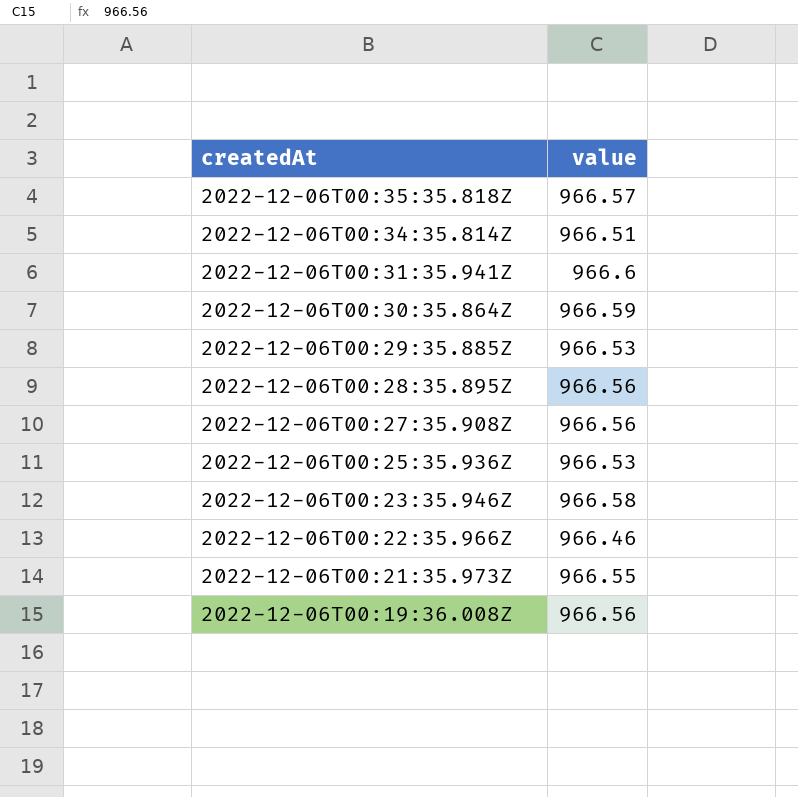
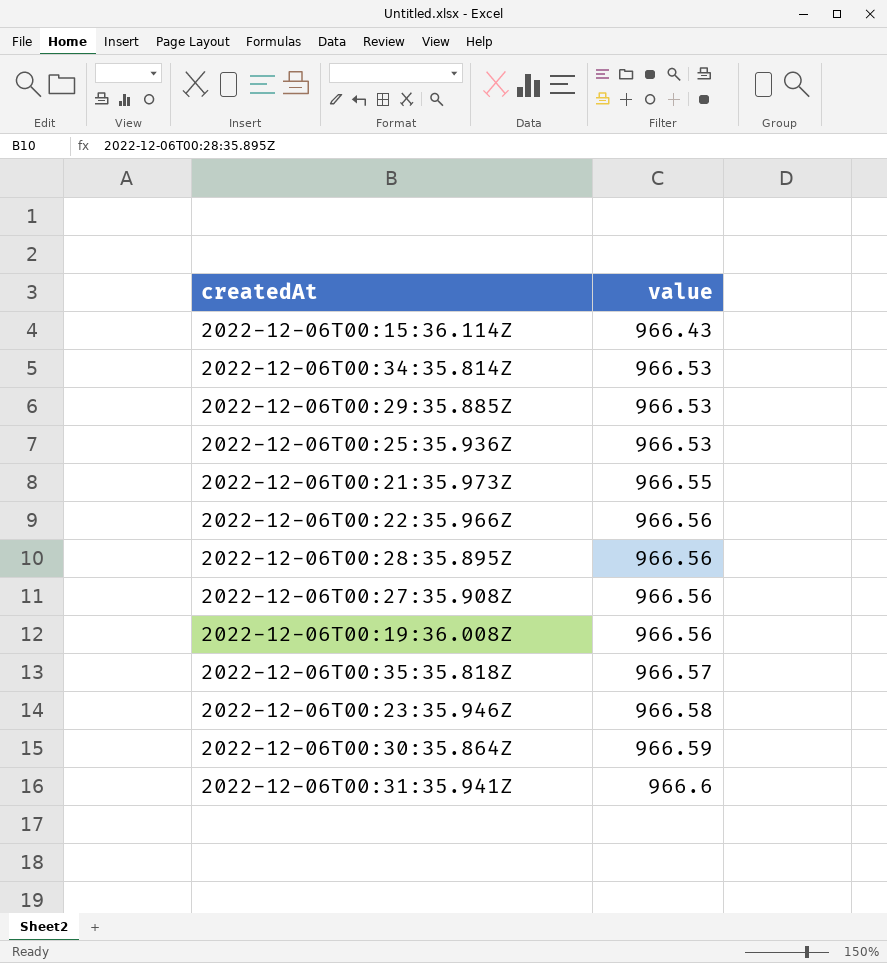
row order: createdAt descending -> value ascending
row 2022-12-06T00:15:36.114Z: none -> 966.43
2022-12-06T00:34:35.814Z | value: 966.51 -> 966.53
2022-12-06T00:22:35.966Z | value: 966.46 -> 966.56

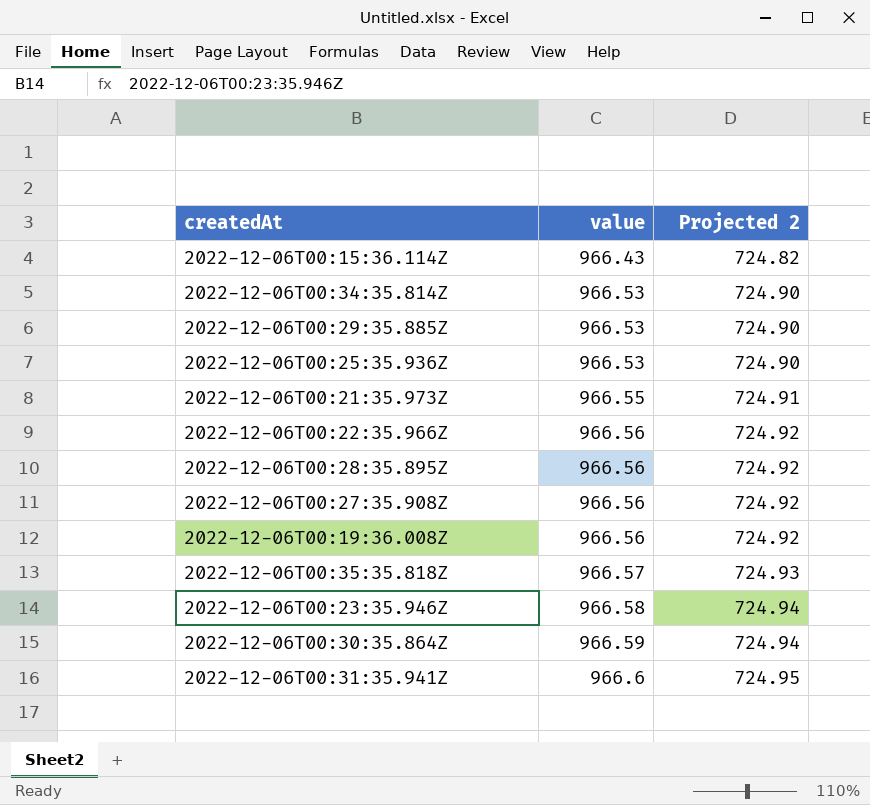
column Projected 2 | formula: none -> [value] * 0.75

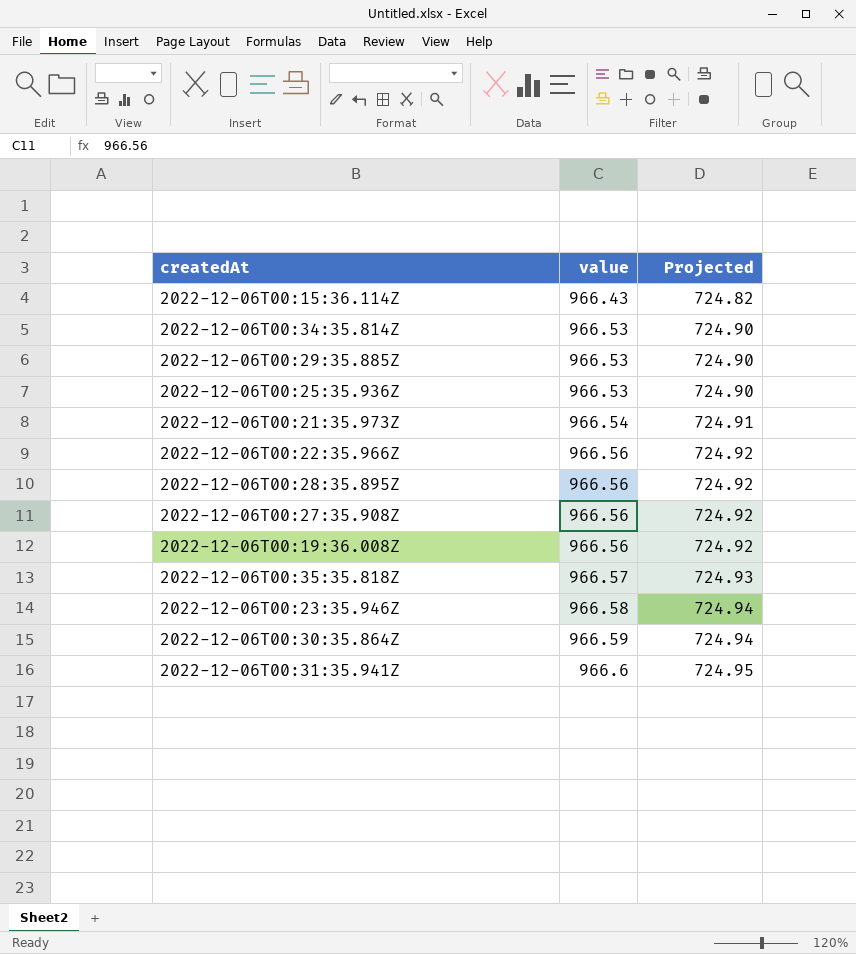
column name: Projected 2 -> Projected
2022-12-06T00:21:35.973Z | value: 966.55 -> 966.54

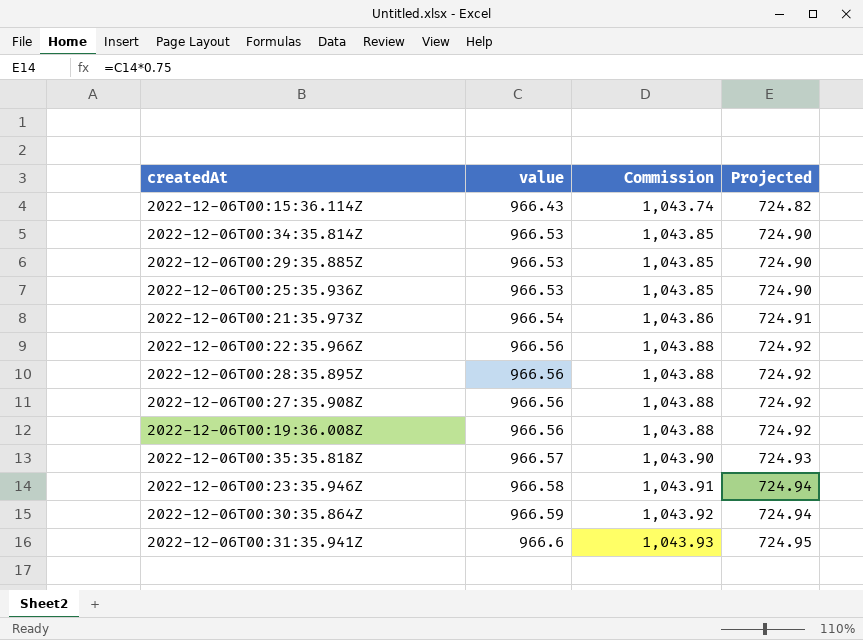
column Commission | formula: none -> [value] * 1.08

